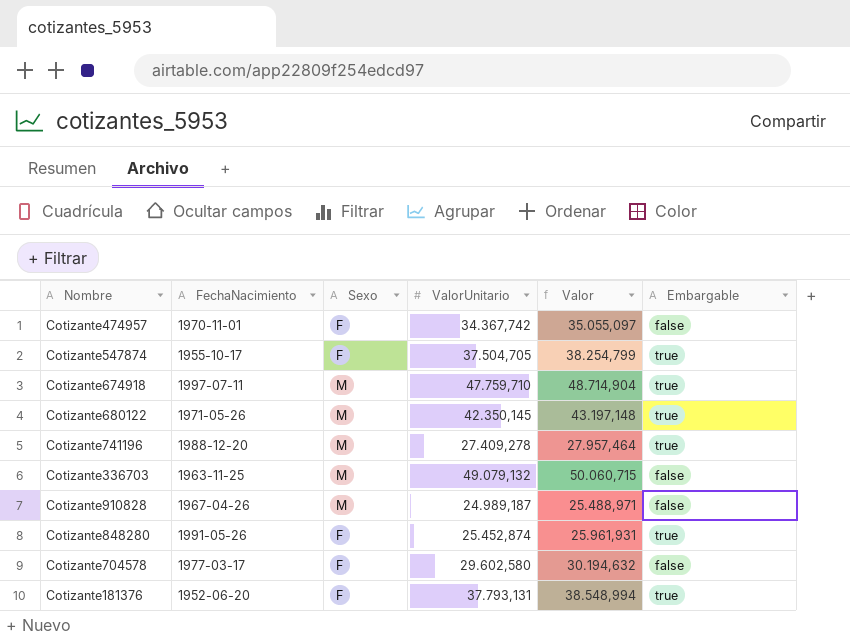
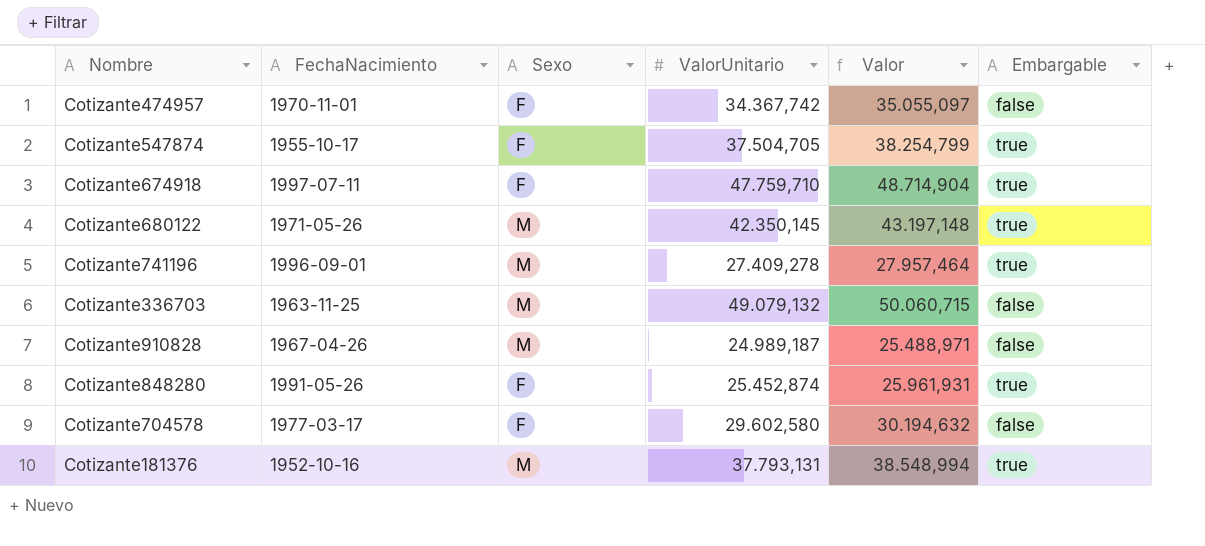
Cotizante674918 | Sexo: M -> F
Cotizante741196 | FechaNacimiento: 1988-12-20 -> 1996-09-01
Cotizante181376 | FechaNacimiento: 1952-06-20 -> 1952-10-16
Cotizante181376 | Sexo: F -> M

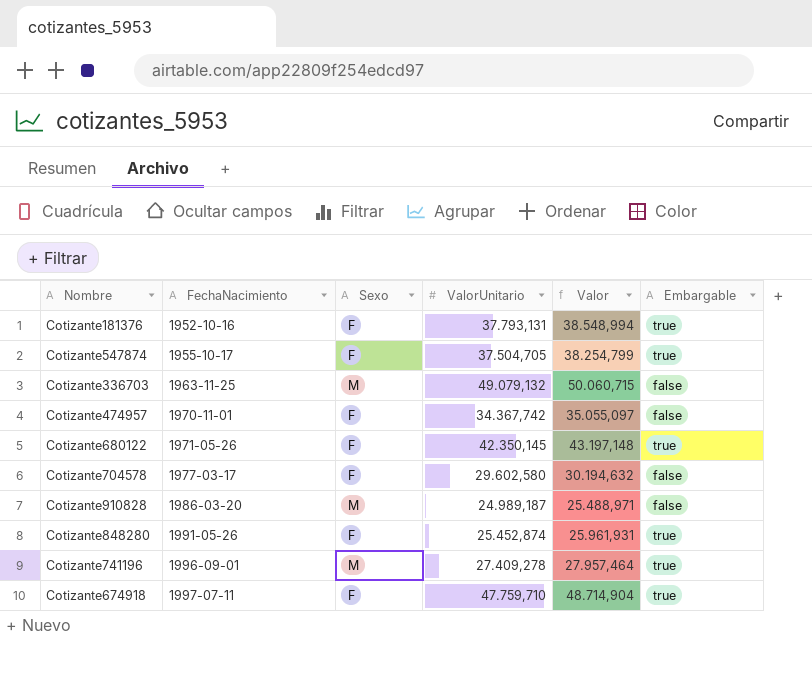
row order: none -> FechaNacimiento ascending
Cotizante181376 | Sexo: M -> F
Cotizante680122 | Sexo: M -> F
Cotizante910828 | FechaNacimiento: 1967-04-26 -> 1986-03-20

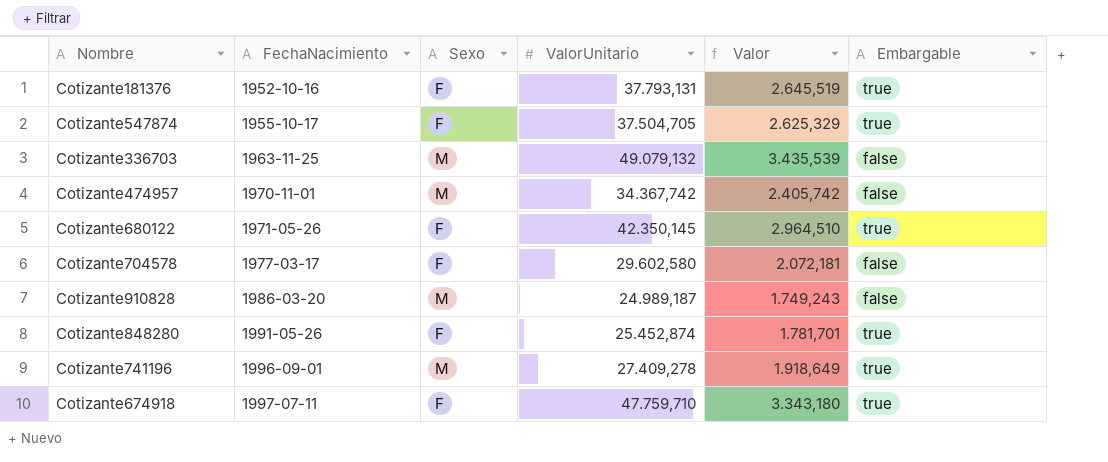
column Valor | formula: [ValorUnitario] * 1,02 -> [ValorUnitario] * 0,07
Cotizante474957 | Sexo: F -> M

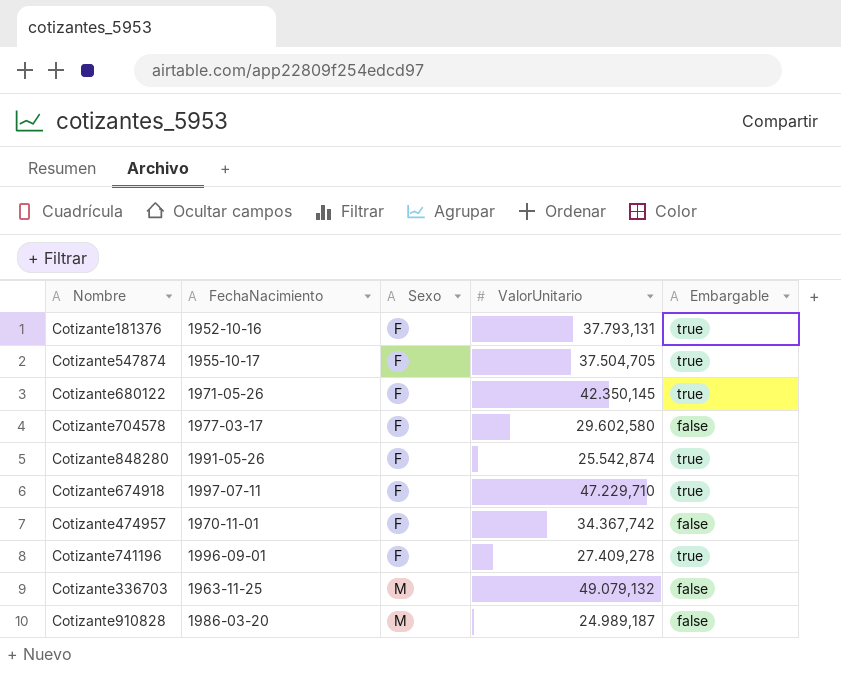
row order: FechaNacimiento ascending -> Sexo ascending
column Valor | formula: [ValorUnitario] * 0,07 -> none
Cotizante848280 | ValorUnitario: 25.452,874 -> 25.542,874
Cotizante674918 | ValorUnitario: 47.759,710 -> 47.229,710
Cotizante474957 | Sexo: M -> F
Cotizante741196 | Sexo: M -> F

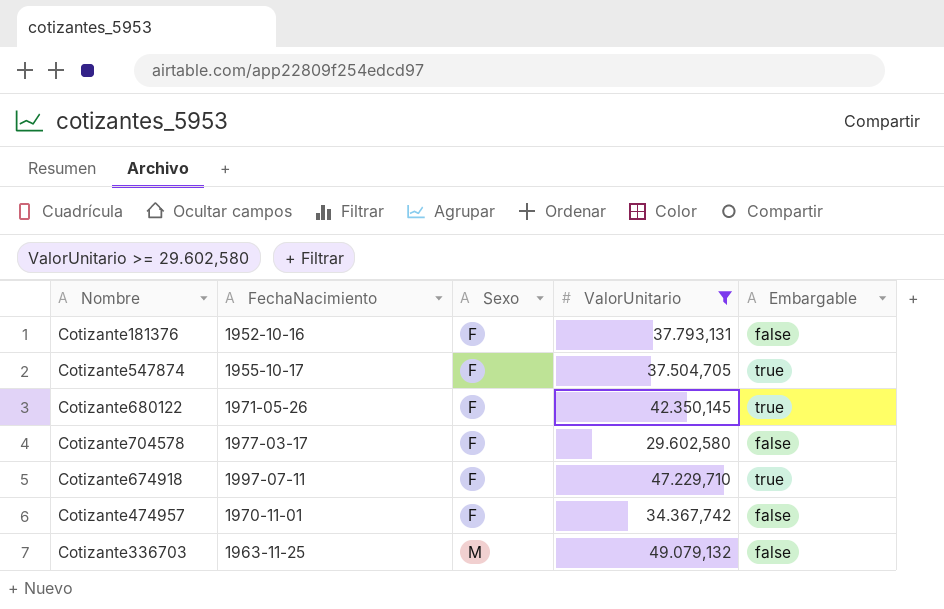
filter: none -> ValorUnitario >= 29.602,580
Cotizante181376 | Embargable: true -> false

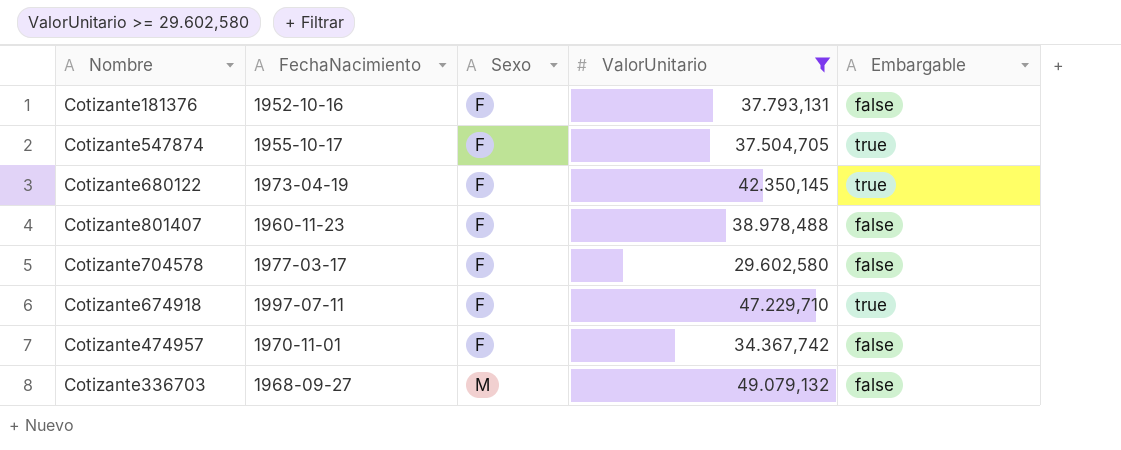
Cotizante680122 | FechaNacimiento: 1971-05-26 -> 1973-04-19
row Cotizante801407: none -> 1960-11-23 | F | 38.978,488 | false
Cotizante336703 | FechaNacimiento: 1963-11-25 -> 1968-09-27

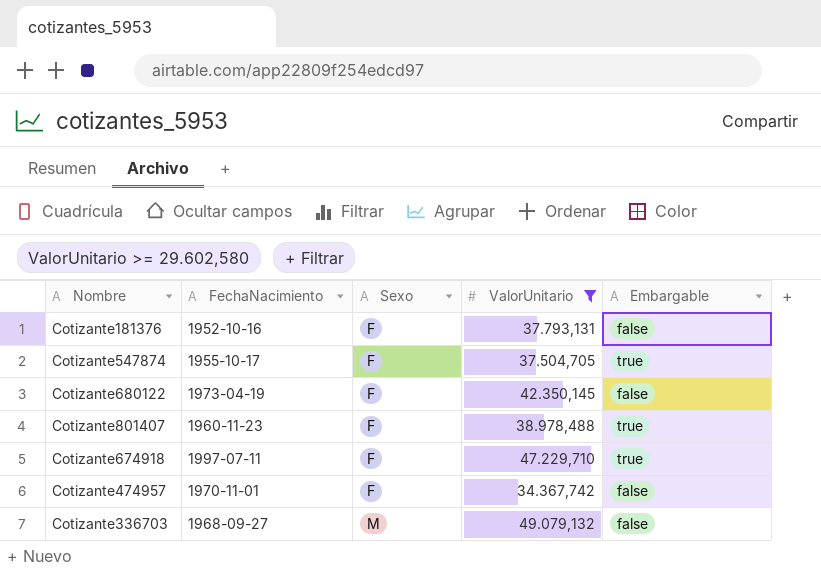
row Cotizante704578: 1977-03-17 | F | 29.602,580 | false -> none
Cotizante680122 | Embargable: true -> false
Cotizante801407 | Embargable: false -> true

